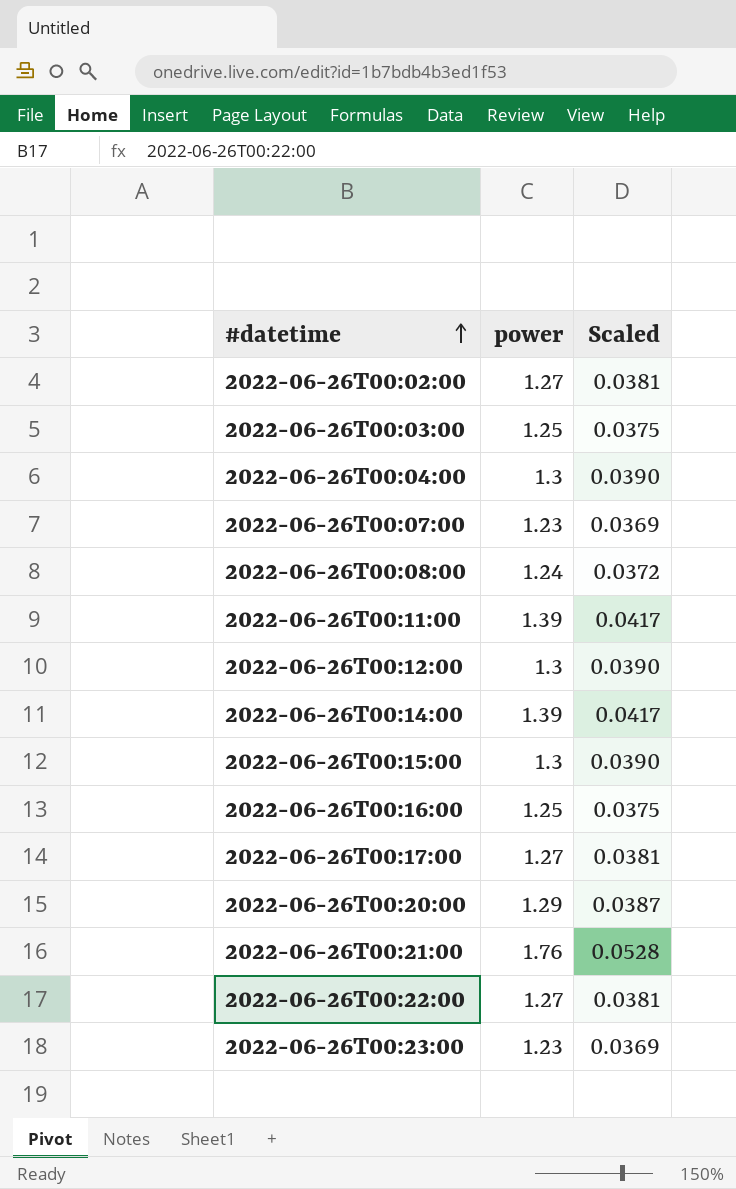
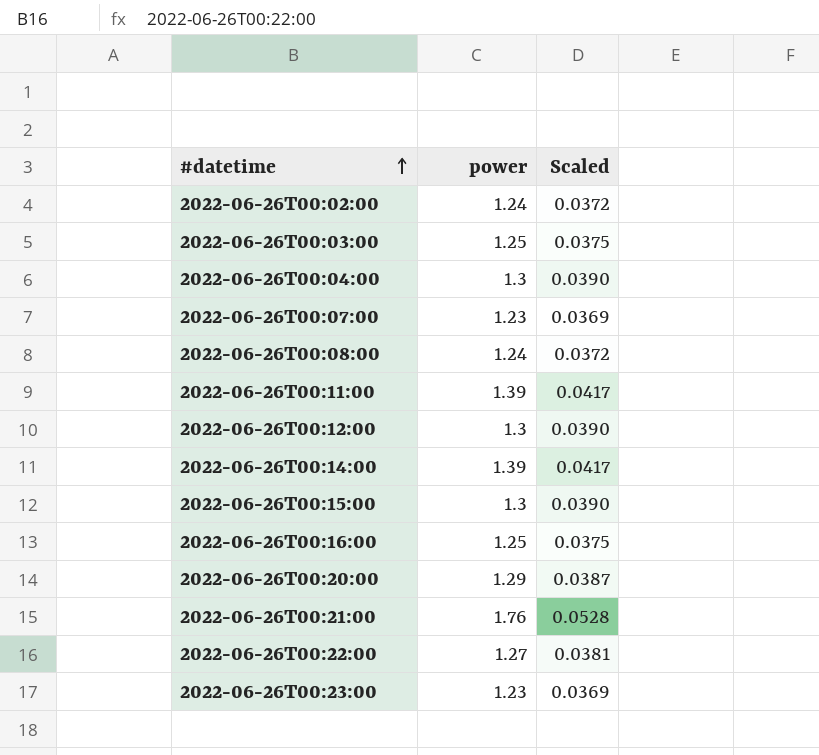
row 2022-06-26T00:17:00: 1.27 | 0.0381 -> none
2022-06-26T00:02:00 | power: 1.27 -> 1.24
2022-06-26T00:02:00 | Scaled: 0.0381 -> 0.0372

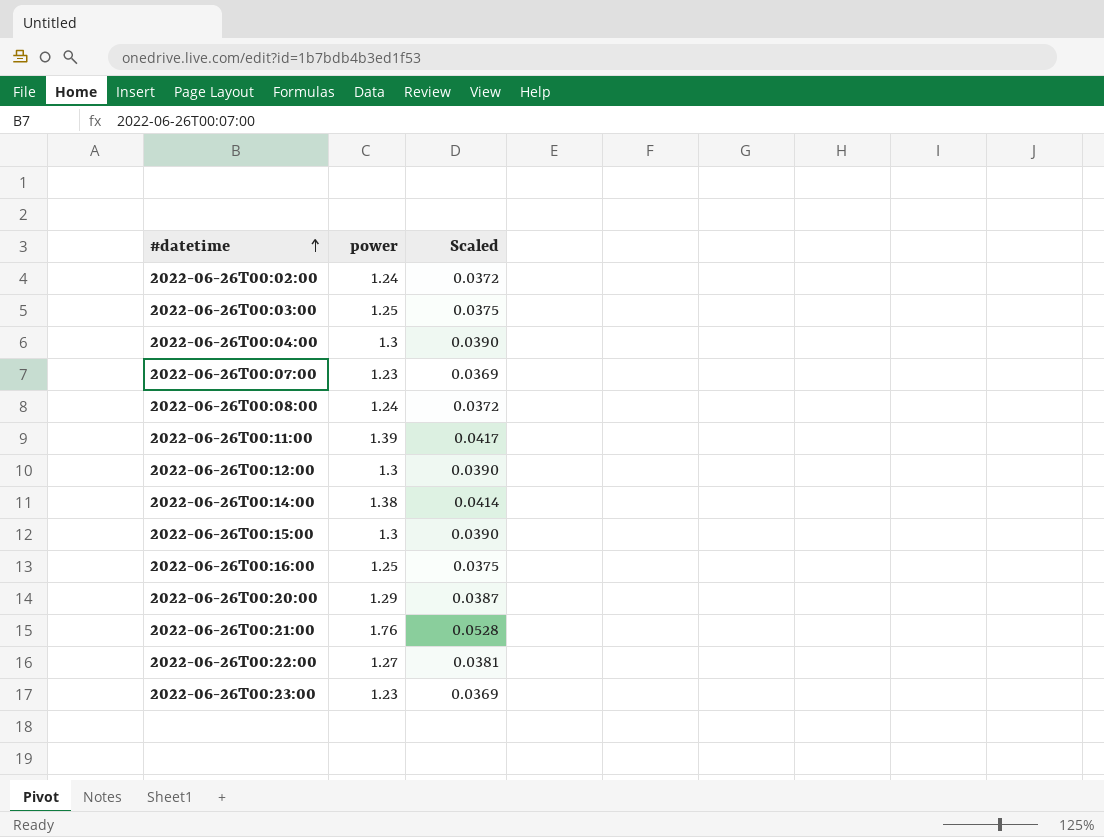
2022-06-26T00:14:00 | power: 1.39 -> 1.38
2022-06-26T00:14:00 | Scaled: 0.0417 -> 0.0414

